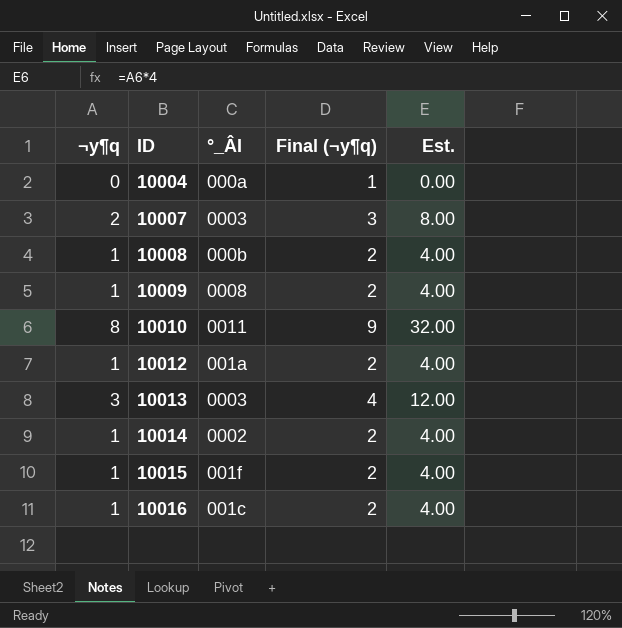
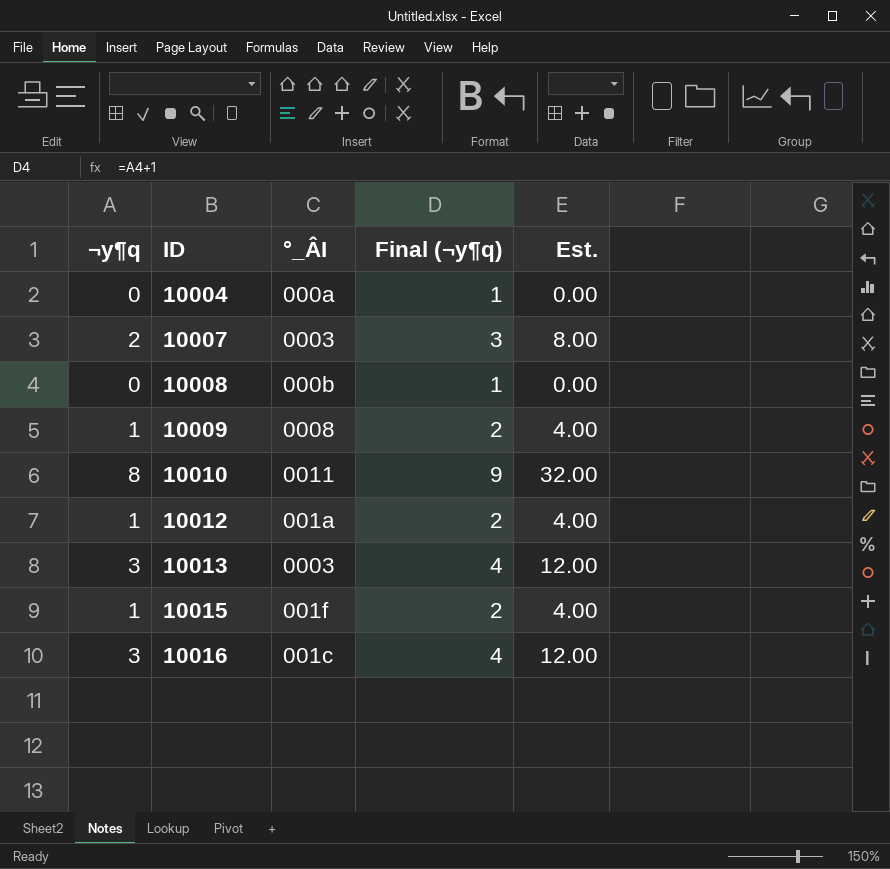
row 10014: 1 | 0002 | 2 | 4.00 -> none
10008 | ¬y¶q: 1 -> 0
10008 | Final (¬y¶q): 2 -> 1
10008 | Est.: 4.00 -> 0.00
10016 | ¬y¶q: 1 -> 3
10016 | Final (¬y¶q): 2 -> 4
10016 | Est.: 4.00 -> 12.00

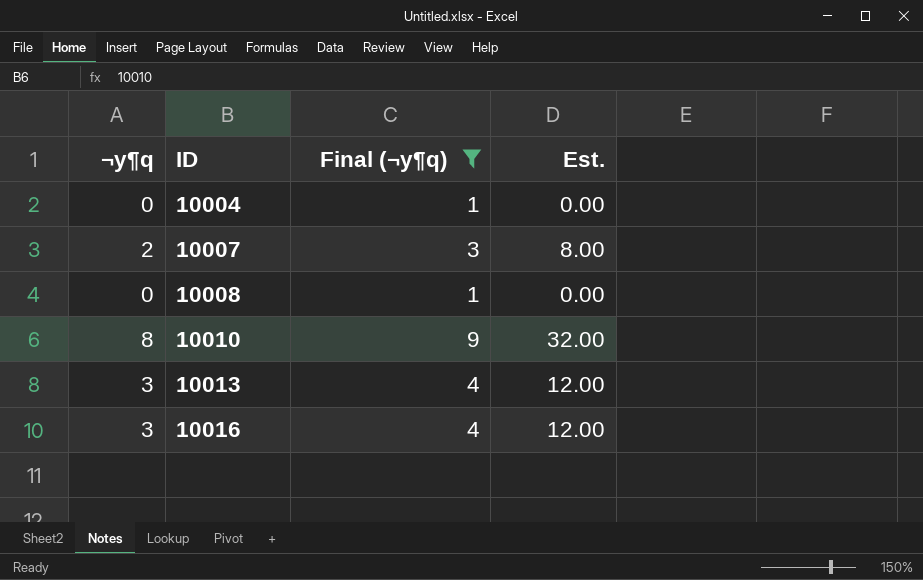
filter: none -> Final (¬y¶q) != 2
column °_ÂI | position: 3 -> none

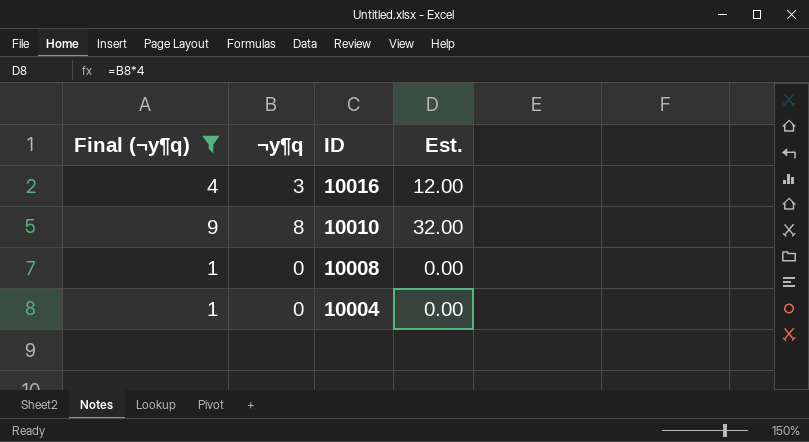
row order: ID ascending -> ID descending
column Final (¬y¶q) | position: 3 -> 1
row 10007: 2 | 3 | 8.00 -> none
row 10013: 3 | 4 | 12.00 -> none

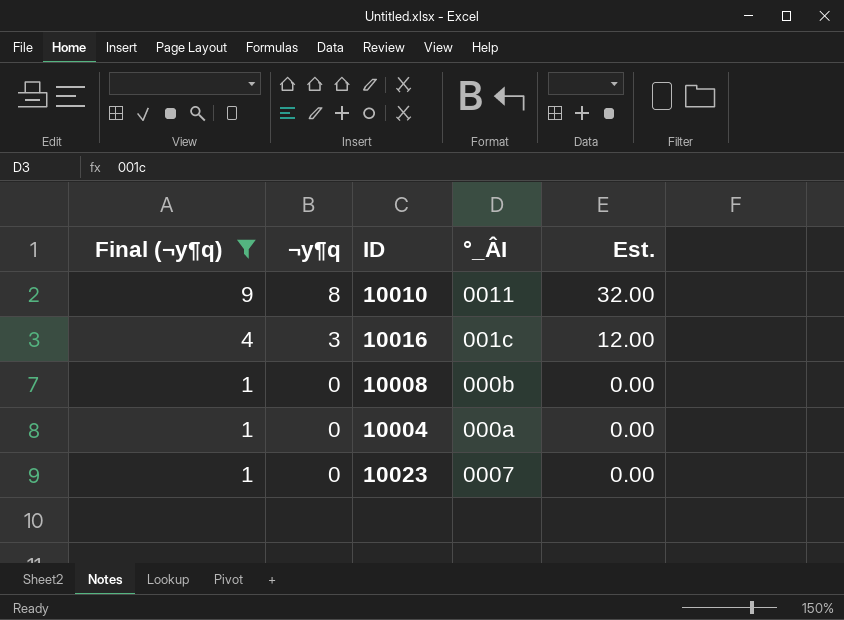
row order: ID descending -> Final (¬y¶q) descending
column °_ÂI | position: none -> 4
row 10023: none -> 1 | 0 | 0007 | 0.00

